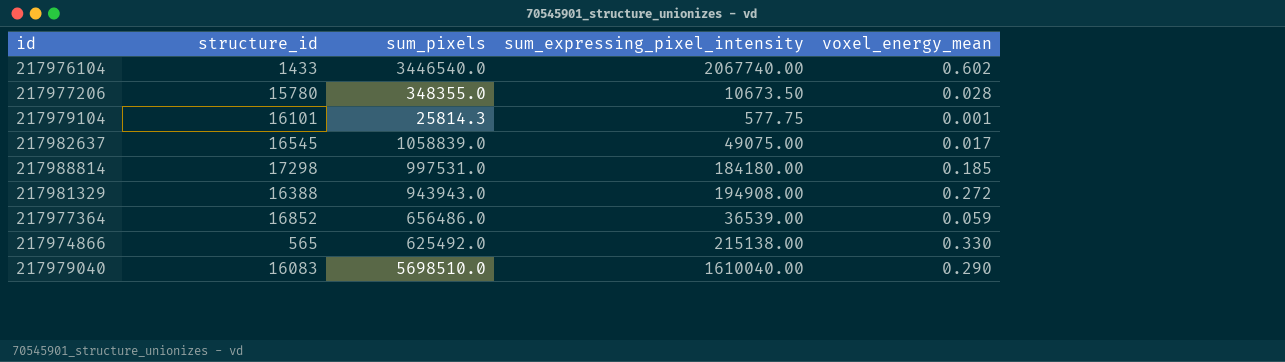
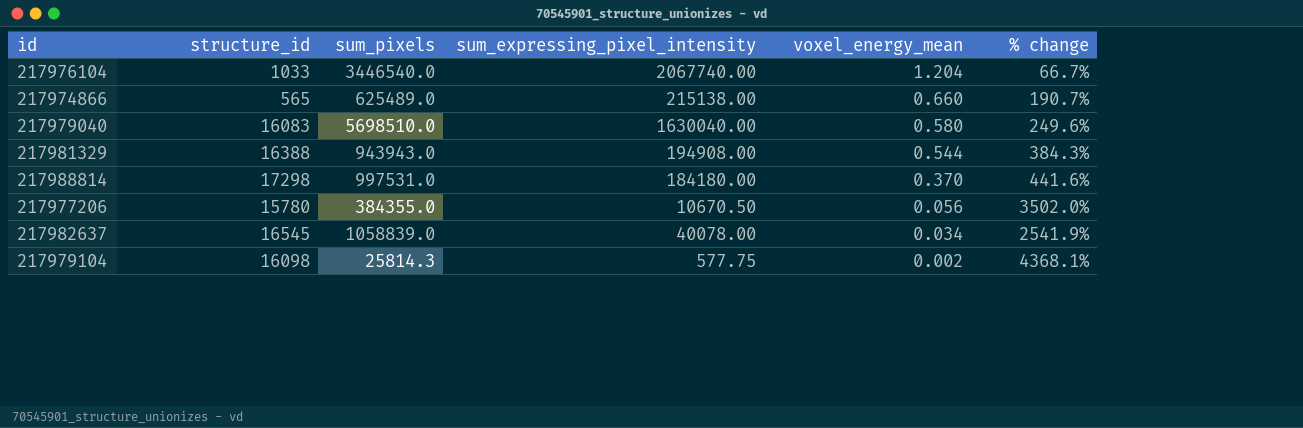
row order: none -> voxel_energy_mean descending
column % change | formula: none -> ([sum_pixels] - [sum_expressing_pixel_intensity]) / [sum_expressing_pixel_intensity]
row 217977364: 16852 | 656486.0 | 36539.00 | 0.059 -> none
217976104 | structure_id: 1433 -> 1033
217976104 | voxel_energy_mean: 0.602 -> 1.204
217974866 | sum_pixels: 625492.0 -> 625489.0
217974866 | voxel_energy_mean: 0.330 -> 0.660
217979040 | sum_expressing_pixel_intensity: 1610040.00 -> 1630040.00
217979040 | voxel_energy_mean: 0.290 -> 0.580
217981329 | voxel_energy_mean: 0.272 -> 0.544
217988814 | voxel_energy_mean: 0.185 -> 0.370
217977206 | sum_pixels: 348355.0 -> 384355.0
217977206 | sum_expressing_pixel_intensity: 10673.50 -> 10670.50
217977206 | voxel_energy_mean: 0.028 -> 0.056
217982637 | sum_expressing_pixel_intensity: 49075.00 -> 40078.00
217982637 | voxel_energy_mean: 0.017 -> 0.034
217979104 | structure_id: 16101 -> 16098
217979104 | voxel_energy_mean: 0.001 -> 0.002

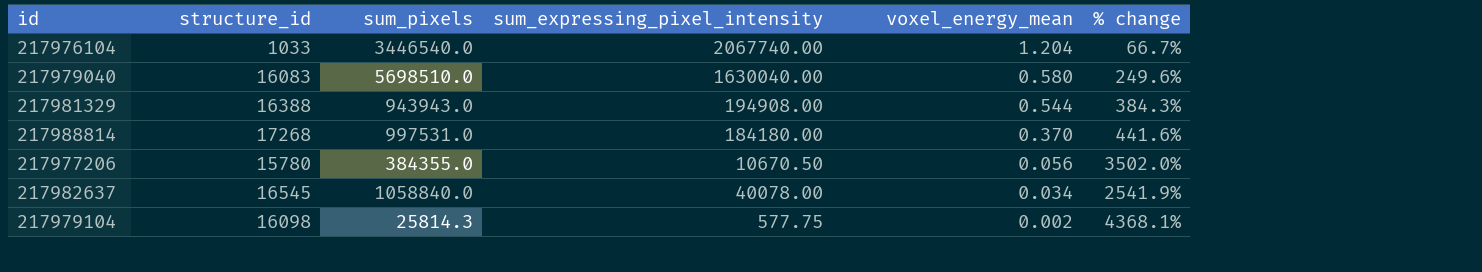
row 217974866: 565 | 625489.0 | 215138.00 | 0.660 | 190.7% -> none
217988814 | structure_id: 17298 -> 17268
217982637 | sum_pixels: 1058839.0 -> 1058840.0

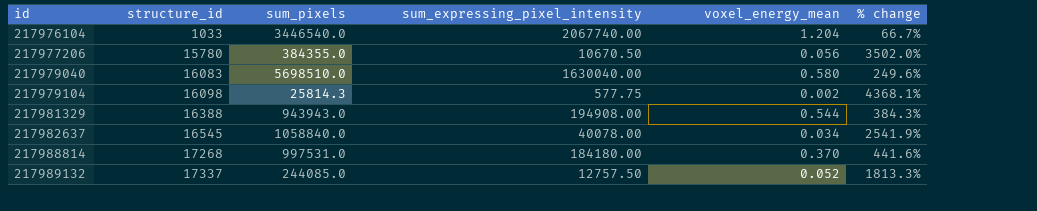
row order: voxel_energy_mean descending -> id ascending
row 217989132: none -> 17337 | 244085.0 | 12757.50 | 0.052 | 1813.3%

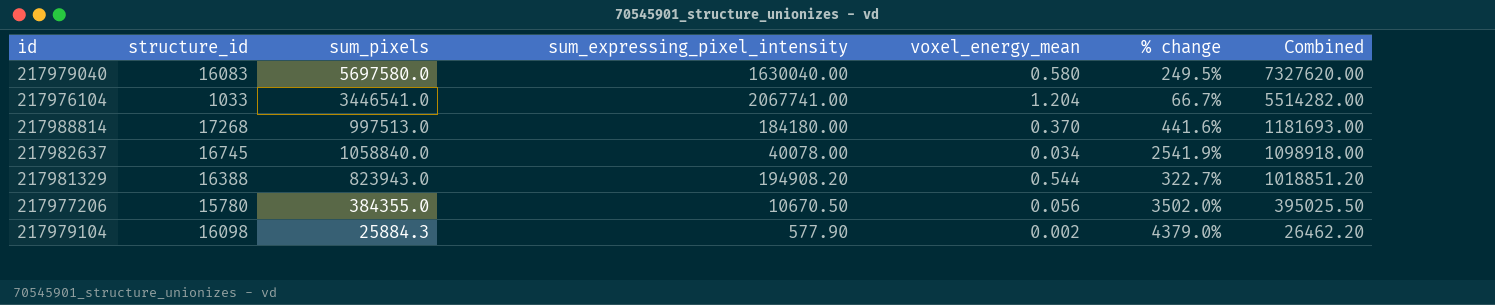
row order: id ascending -> Combined descending
column Combined | formula: none -> [sum_pixels] + [sum_expressing_pixel_intensity]
row 217989132: 17337 | 244085.0 | 12757.50 | 0.052 | 1813.3% -> none
217979040 | sum_pixels: 5698510.0 -> 5697580.0
217979040 | % change: 249.6% -> 249.5%
217976104 | sum_pixels: 3446540.0 -> 3446541.0
217976104 | sum_expressing_pixel_intensity: 2067740.00 -> 2067741.00
217988814 | sum_pixels: 997531.0 -> 997513.0
217982637 | structure_id: 16545 -> 16745
217981329 | sum_pixels: 943943.0 -> 823943.0
217981329 | sum_expressing_pixel_intensity: 194908.00 -> 194908.20
217981329 | % change: 384.3% -> 322.7%
217979104 | sum_pixels: 25814.3 -> 25884.3
217979104 | sum_expressing_pixel_intensity: 577.75 -> 577.90
217979104 | % change: 4368.1% -> 4379.0%

